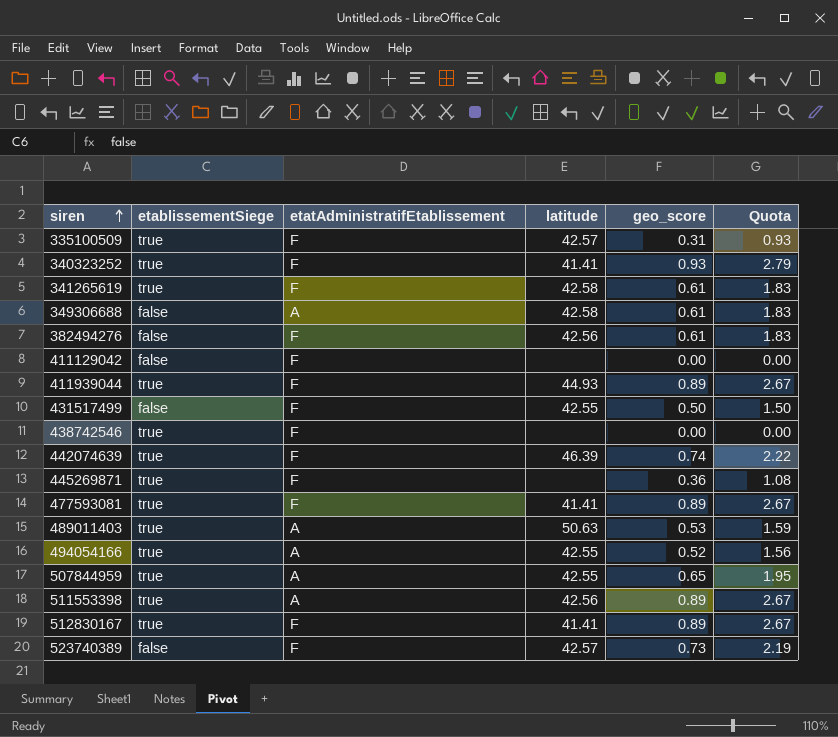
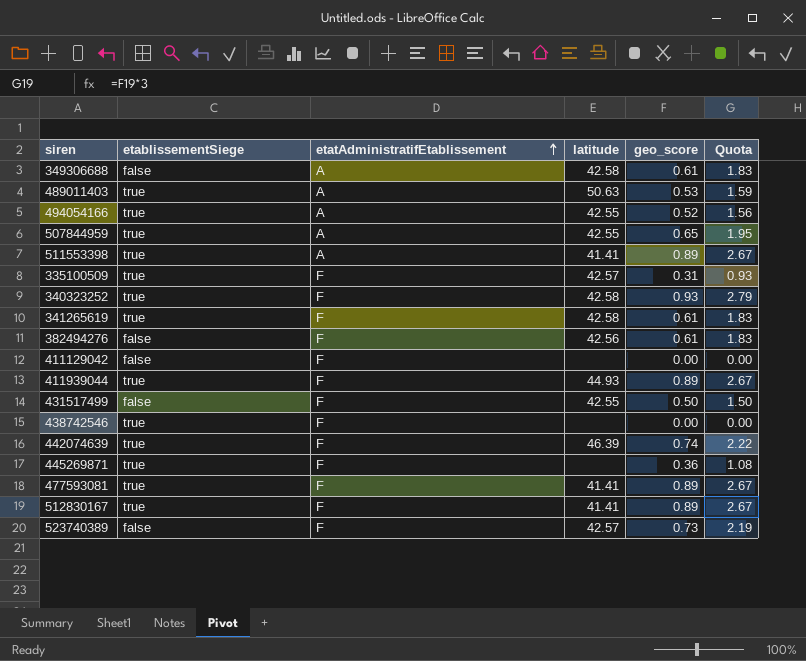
row order: siren ascending -> etatAdministratifEtablissement ascending
511553398 | latitude: 42.56 -> 41.41
340323252 | latitude: 41.41 -> 42.58

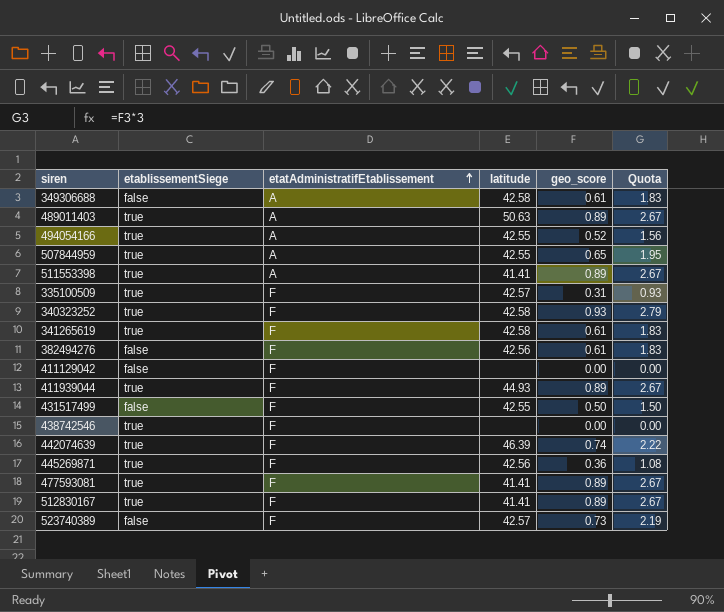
489011403 | geo_score: 0.53 -> 0.89
489011403 | Quota: 1.59 -> 2.67
445269871 | latitude: none -> 42.56

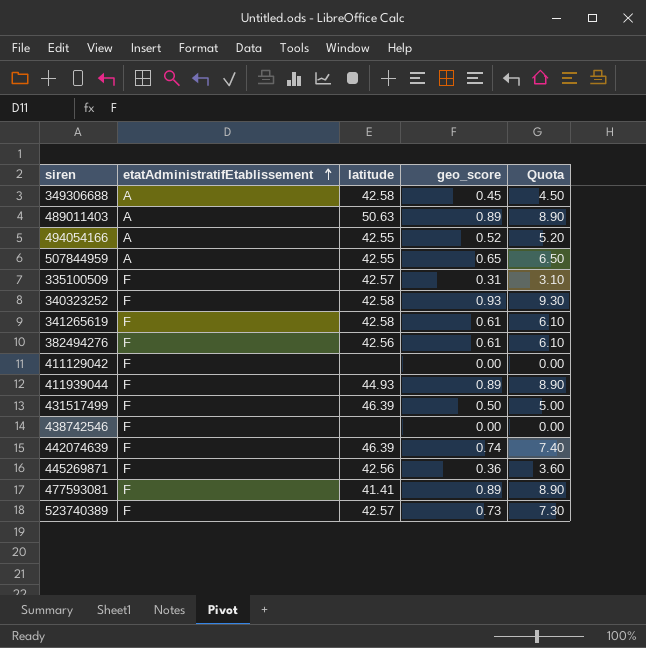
column etablissementSiege | position: 2 -> none
column Quota | formula: [geo_score] * 3 -> [geo_score] * 10
row 511553398: true | A | 41.41 | 0.89 | 2.67 -> none
row 512830167: true | F | 41.41 | 0.89 | 2.67 -> none
349306688 | geo_score: 0.61 -> 0.45
431517499 | latitude: 42.55 -> 46.39

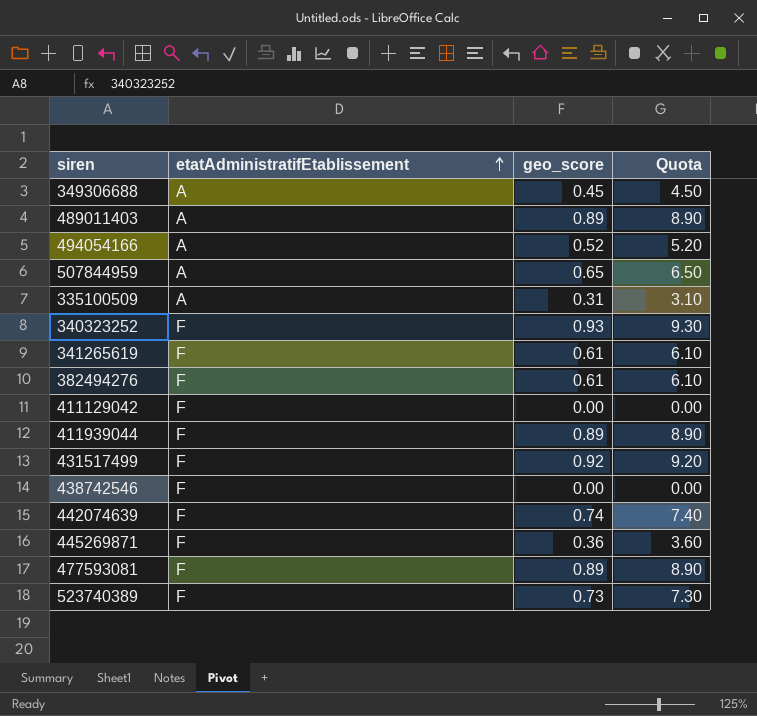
column latitude | position: 3 -> none
335100509 | etatAdministratifEtablissement: F -> A
431517499 | geo_score: 0.50 -> 0.92
431517499 | Quota: 5.00 -> 9.20

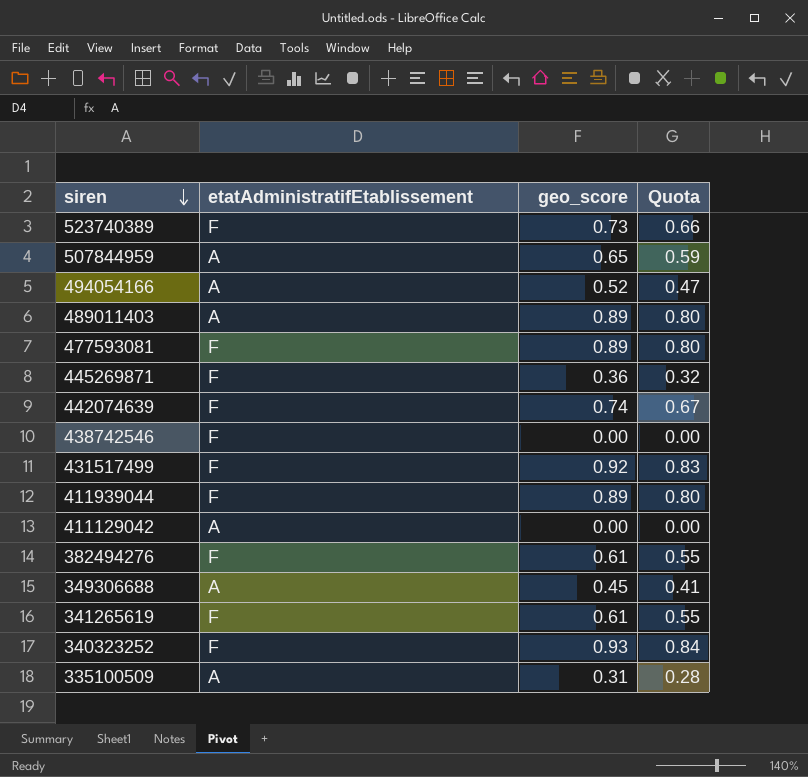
row order: etatAdministratifEtablissement ascending -> siren descending
column Quota | formula: [geo_score] * 10 -> [geo_score] * 0.9
411129042 | etatAdministratifEtablissement: F -> A

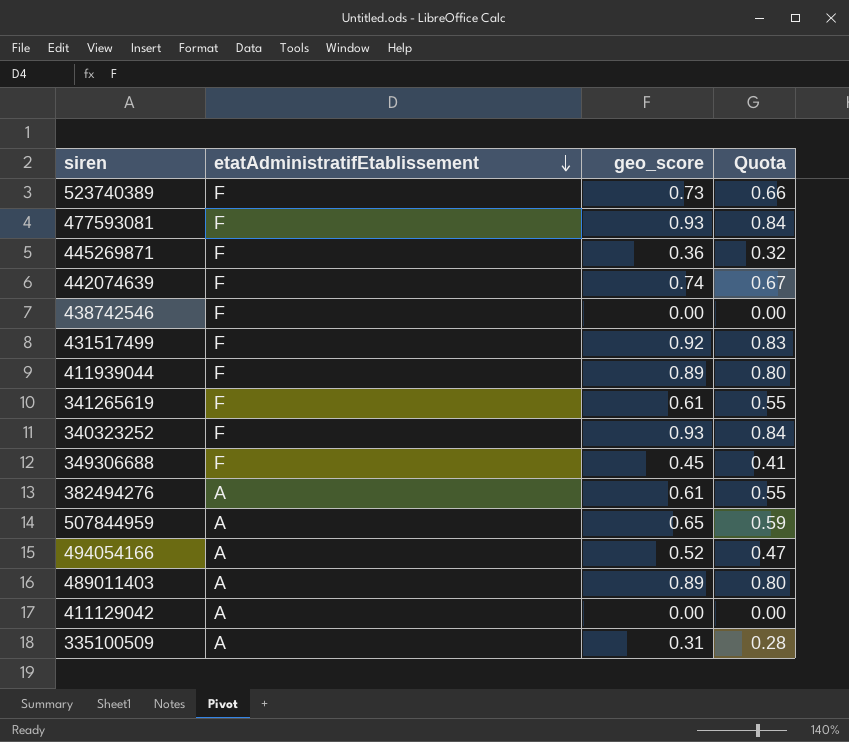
row order: siren descending -> etatAdministratifEtablissement descending
477593081 | geo_score: 0.89 -> 0.93
477593081 | Quota: 0.80 -> 0.84
349306688 | etatAdministratifEtablissement: A -> F
382494276 | etatAdministratifEtablissement: F -> A

